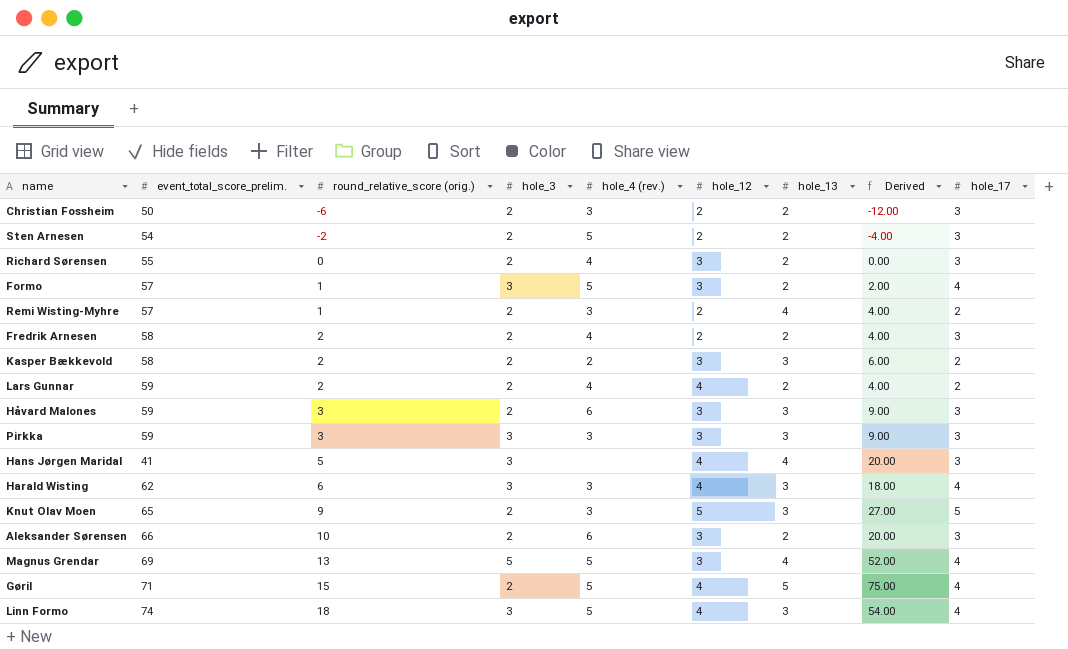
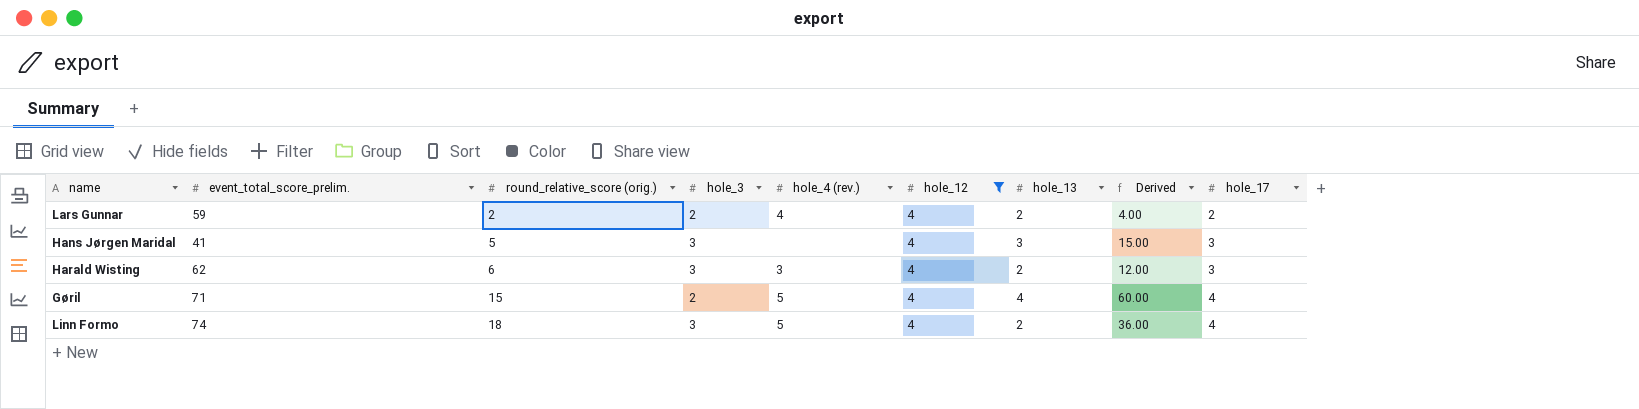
filter: none -> hole_12 = 4
Hans Jørgen Maridal | hole_13: 4 -> 3
Hans Jørgen Maridal | Derived: 20.00 -> 15.00
Harald Wisting | hole_13: 3 -> 2
Harald Wisting | Derived: 18.00 -> 12.00
Harald Wisting | hole_17: 4 -> 3
Gøril | hole_13: 5 -> 4
Gøril | Derived: 75.00 -> 60.00
Linn Formo | hole_13: 3 -> 2
Linn Formo | Derived: 54.00 -> 36.00

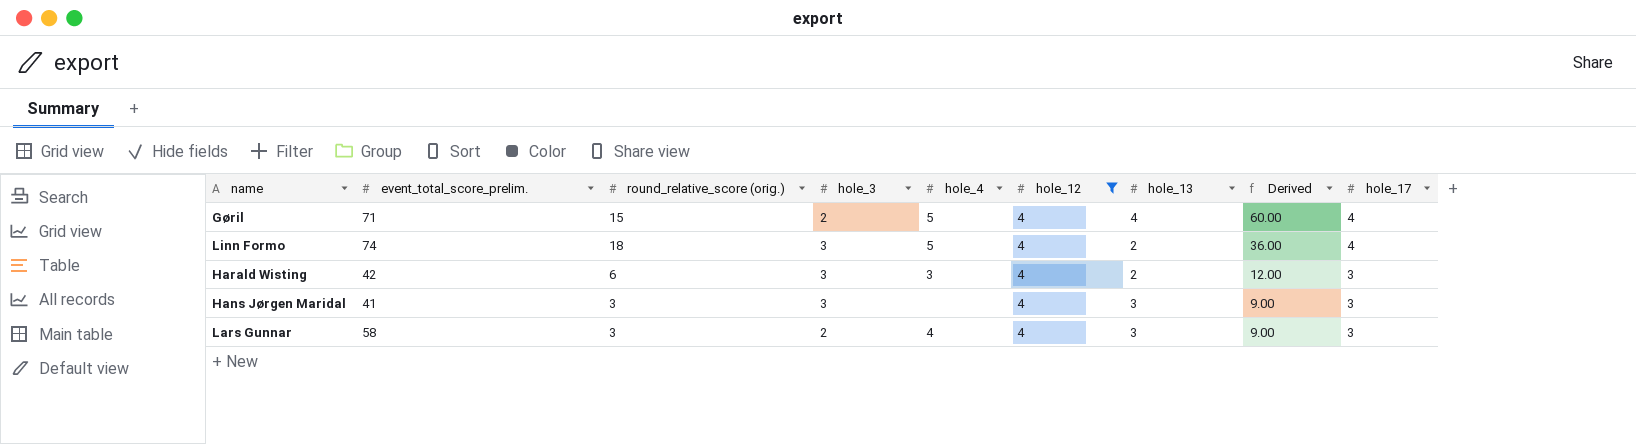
row order: round_relative_score (orig.) ascending -> Derived descending
column name: hole_4 (rev.) -> hole_4
Harald Wisting | event_total_score_prelim.: 62 -> 42
Hans Jørgen Maridal | round_relative_score (orig.): 5 -> 3
Hans Jørgen Maridal | Derived: 15.00 -> 9.00
Lars Gunnar | event_total_score_prelim.: 59 -> 58
Lars Gunnar | round_relative_score (orig.): 2 -> 3
Lars Gunnar | hole_13: 2 -> 3
Lars Gunnar | Derived: 4.00 -> 9.00
Lars Gunnar | hole_17: 2 -> 3

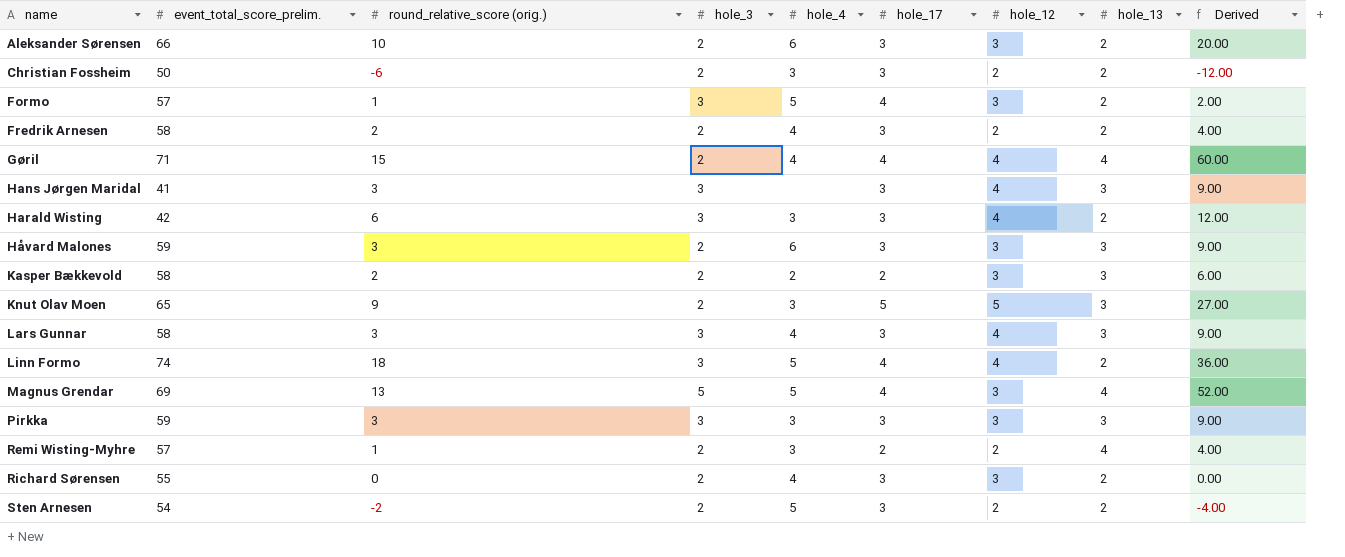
filter: hole_12 = 4 -> none
row order: Derived descending -> name ascending
column hole_17 | position: 9 -> 6
Gøril | hole_4: 5 -> 4
Lars Gunnar | hole_3: 2 -> 3

